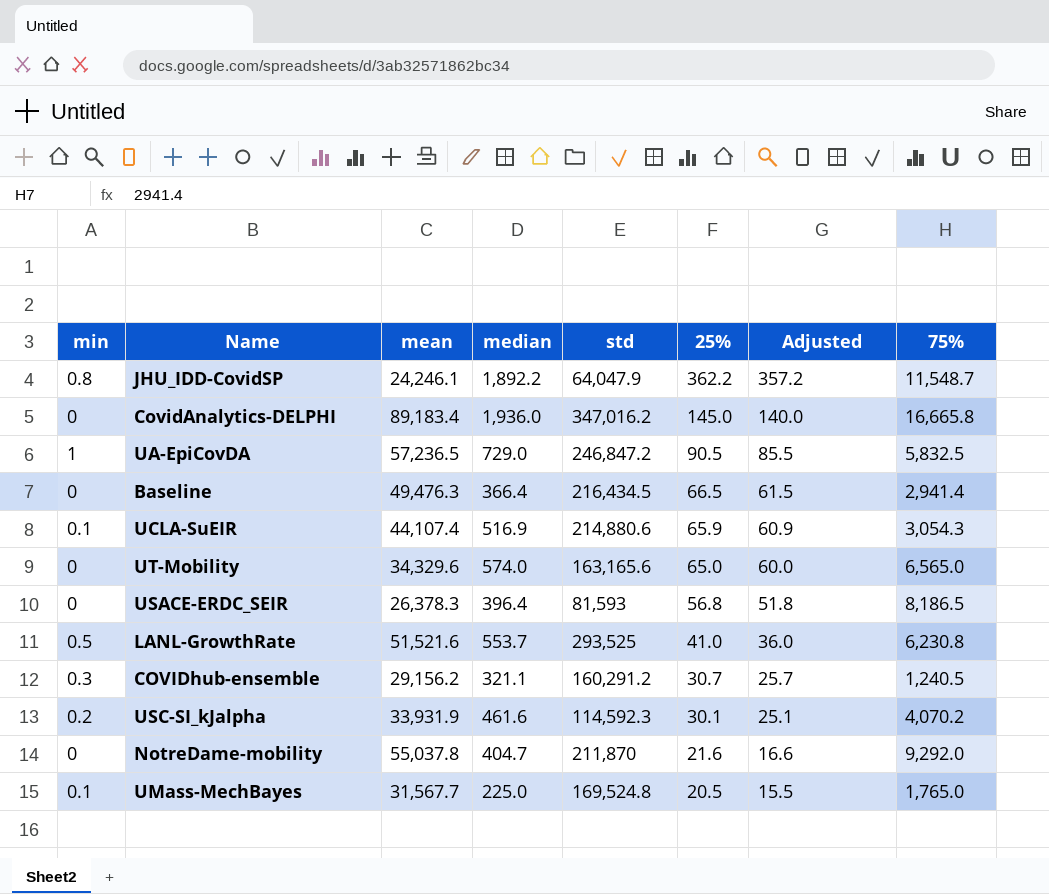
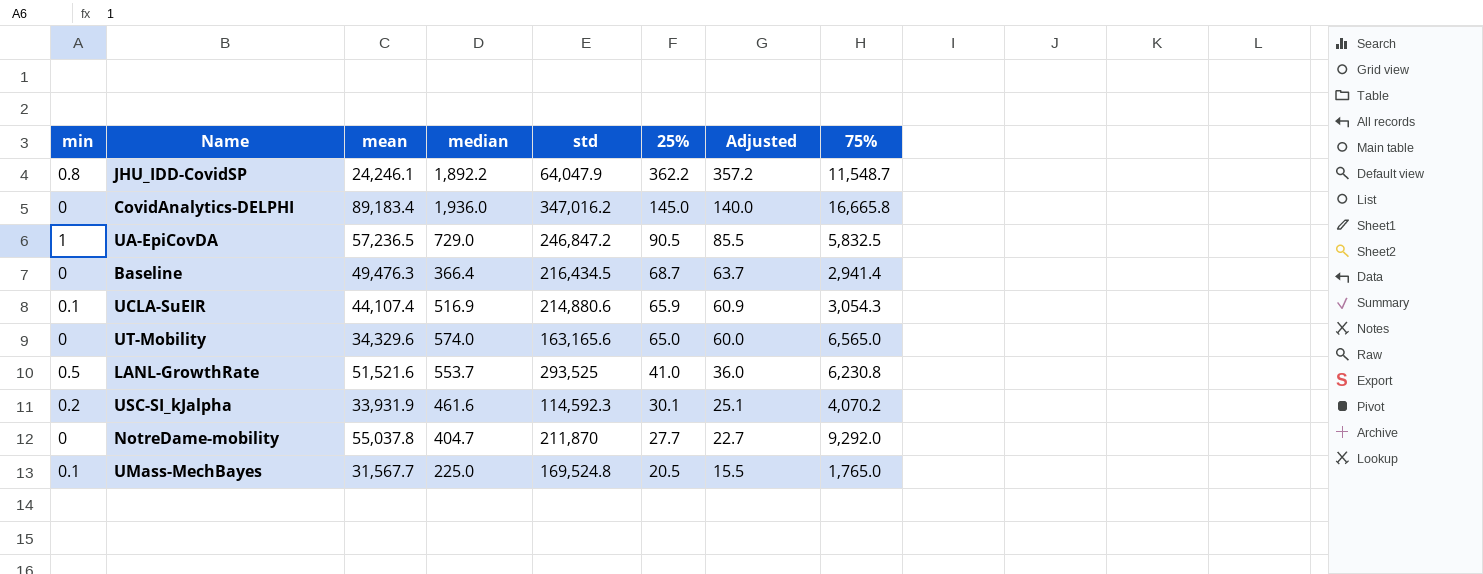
row USACE-ERDC_SEIR: 0 | 26,378.3 | 396.4 | 81,593 | 56.8 | 51.8 | 8,186.5 -> none
row COVIDhub-ensemble: 0.3 | 29,156.2 | 321.1 | 160,291.2 | 30.7 | 25.7 | 1,240.5 -> none
Baseline | 25%: 66.5 -> 68.7
Baseline | Adjusted: 61.5 -> 63.7
NotreDame-mobility | 25%: 21.6 -> 27.7
NotreDame-mobility | Adjusted: 16.6 -> 22.7

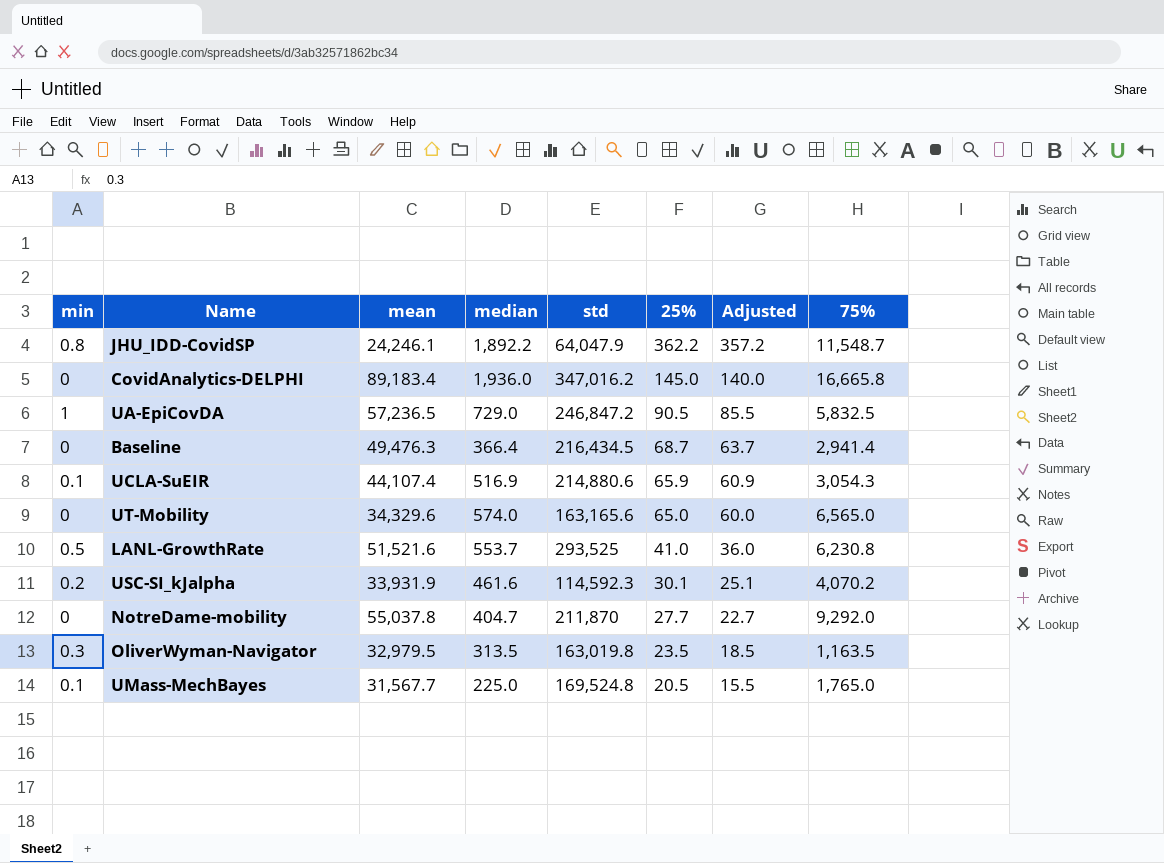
row OliverWyman-Navigator: none -> 0.3 | 32,979.5 | 313.5 | 163,019.8 | 23.5 | 18.5 | 1,163.5

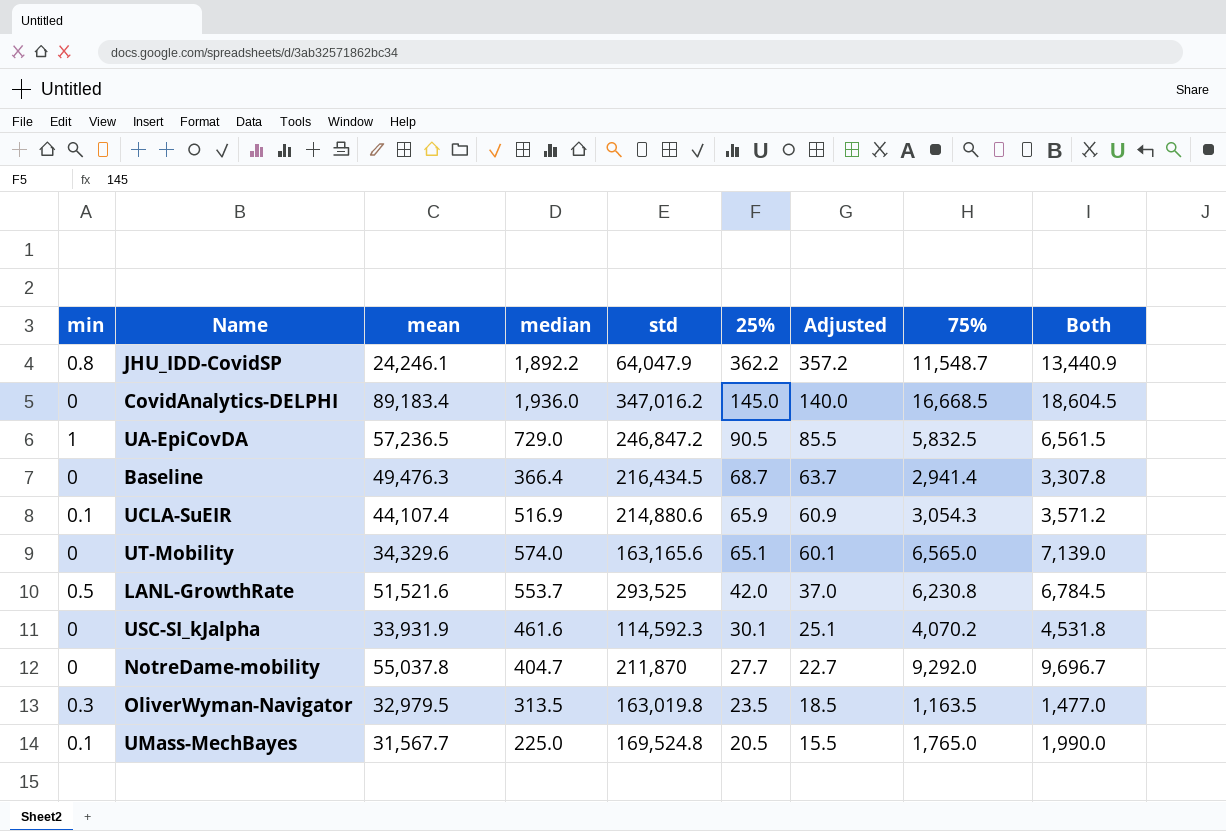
column Both | formula: none -> [median] + [75%]
CovidAnalytics-DELPHI | 75%: 16,665.8 -> 16,668.5
UT-Mobility | 25%: 65.0 -> 65.1
UT-Mobility | Adjusted: 60.0 -> 60.1
LANL-GrowthRate | 25%: 41.0 -> 42.0
LANL-GrowthRate | Adjusted: 36.0 -> 37.0
USC-SI_kJalpha | min: 0.2 -> 0

